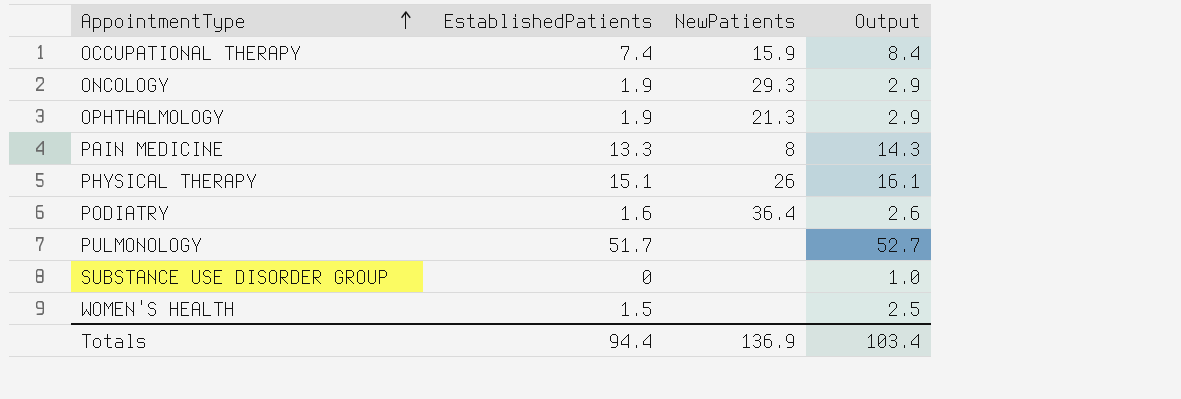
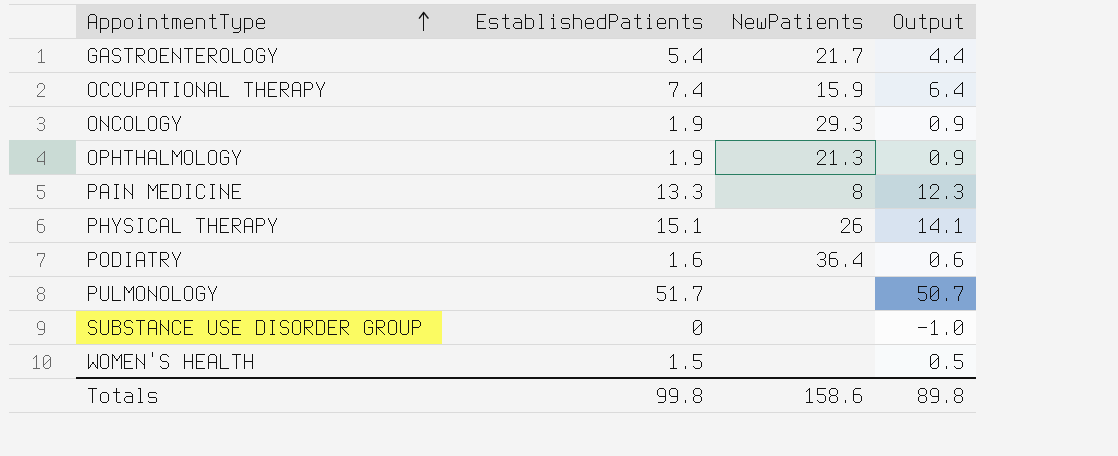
column Output | formula: [EstablishedPatients] + 1 -> [EstablishedPatients] - 1
row GASTROENTEROLOGY: none -> 5.4 | 21.7 | 4.4
Totals | EstablishedPatients: 94.4 -> 99.8
Totals | NewPatients: 136.9 -> 158.6
Totals | Output: 103.4 -> 89.8

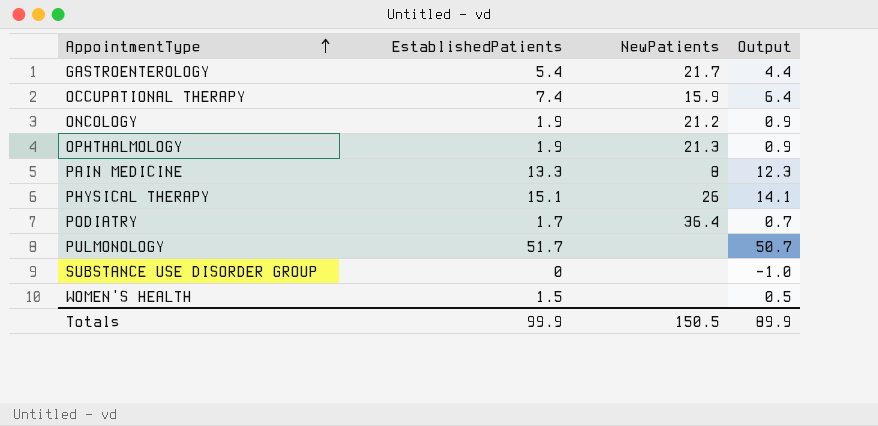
ONCOLOGY | NewPatients: 29.3 -> 21.2
PODIATRY | EstablishedPatients: 1.6 -> 1.7
PODIATRY | Output: 0.6 -> 0.7
Totals | EstablishedPatients: 99.8 -> 99.9
Totals | NewPatients: 158.6 -> 150.5
Totals | Output: 89.8 -> 89.9

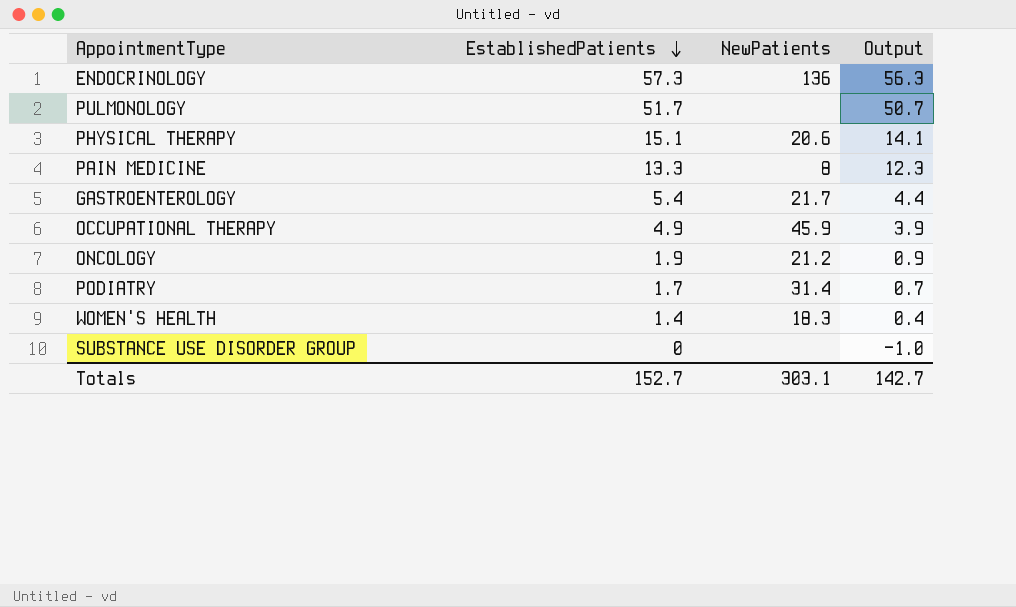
row order: AppointmentType ascending -> EstablishedPatients descending
row OPHTHALMOLOGY: 1.9 | 21.3 | 0.9 -> none
row ENDOCRINOLOGY: none -> 57.3 | 136 | 56.3
PHYSICAL THERAPY | NewPatients: 26 -> 20.6
OCCUPATIONAL THERAPY | EstablishedPatients: 7.4 -> 4.9
OCCUPATIONAL THERAPY | NewPatients: 15.9 -> 45.9
OCCUPATIONAL THERAPY | Output: 6.4 -> 3.9
PODIATRY | NewPatients: 36.4 -> 31.4
WOMEN'S HEALTH | EstablishedPatients: 1.5 -> 1.4
WOMEN'S HEALTH | NewPatients: none -> 18.3
WOMEN'S HEALTH | Output: 0.5 -> 0.4
Totals | EstablishedPatients: 99.9 -> 152.7
Totals | NewPatients: 150.5 -> 303.1
Totals | Output: 89.9 -> 142.7

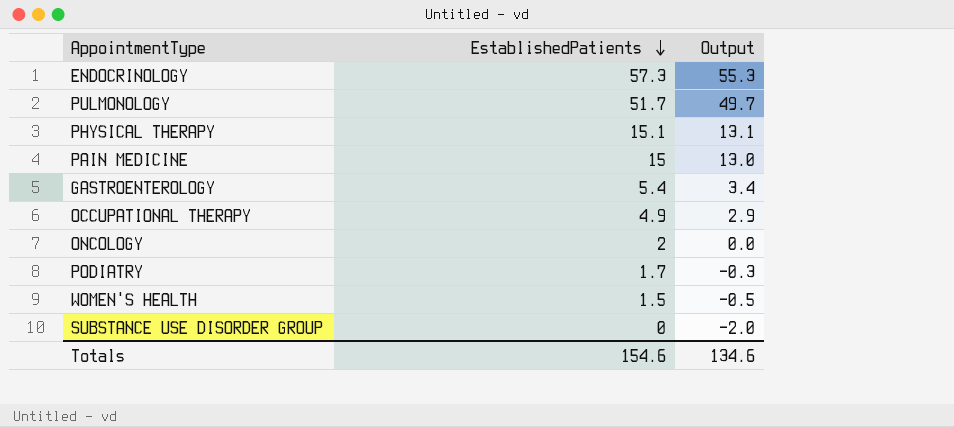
column NewPatients | position: 3 -> none
column Output | formula: [EstablishedPatients] - 1 -> [EstablishedPatients] - 2
PAIN MEDICINE | EstablishedPatients: 13.3 -> 15
ONCOLOGY | EstablishedPatients: 1.9 -> 2
WOMEN'S HEALTH | EstablishedPatients: 1.4 -> 1.5
Totals | EstablishedPatients: 152.7 -> 154.6
Totals | Output: 142.7 -> 134.6

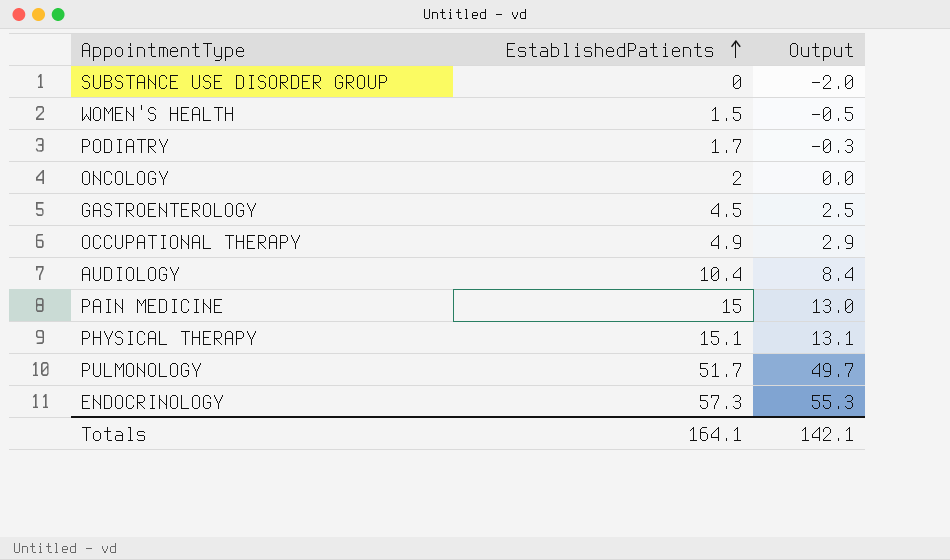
row order: EstablishedPatients descending -> EstablishedPatients ascending
GASTROENTEROLOGY | EstablishedPatients: 5.4 -> 4.5
GASTROENTEROLOGY | Output: 3.4 -> 2.5
row AUDIOLOGY: none -> 10.4 | 8.4
Totals | EstablishedPatients: 154.6 -> 164.1
Totals | Output: 134.6 -> 142.1

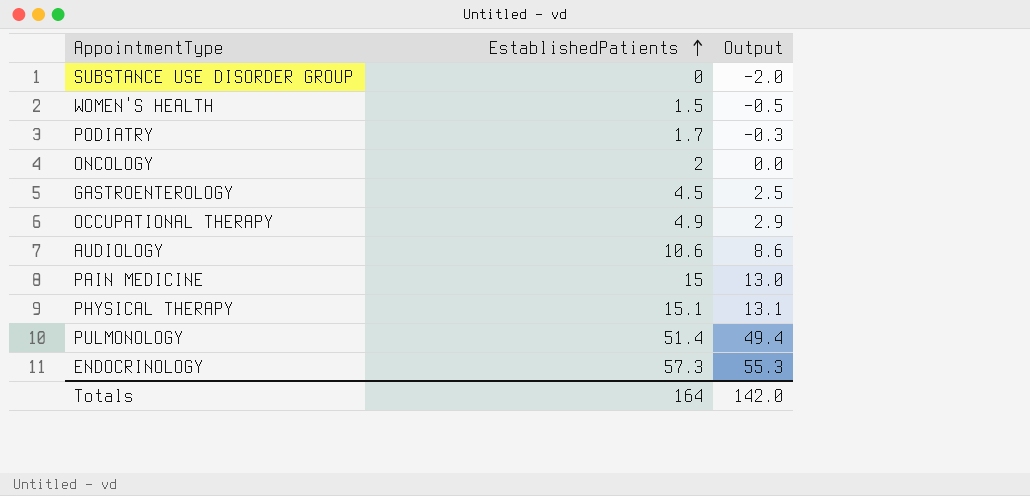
AUDIOLOGY | EstablishedPatients: 10.4 -> 10.6
AUDIOLOGY | Output: 8.4 -> 8.6
PULMONOLOGY | EstablishedPatients: 51.7 -> 51.4
PULMONOLOGY | Output: 49.7 -> 49.4
Totals | EstablishedPatients: 164.1 -> 164
Totals | Output: 142.1 -> 142.0

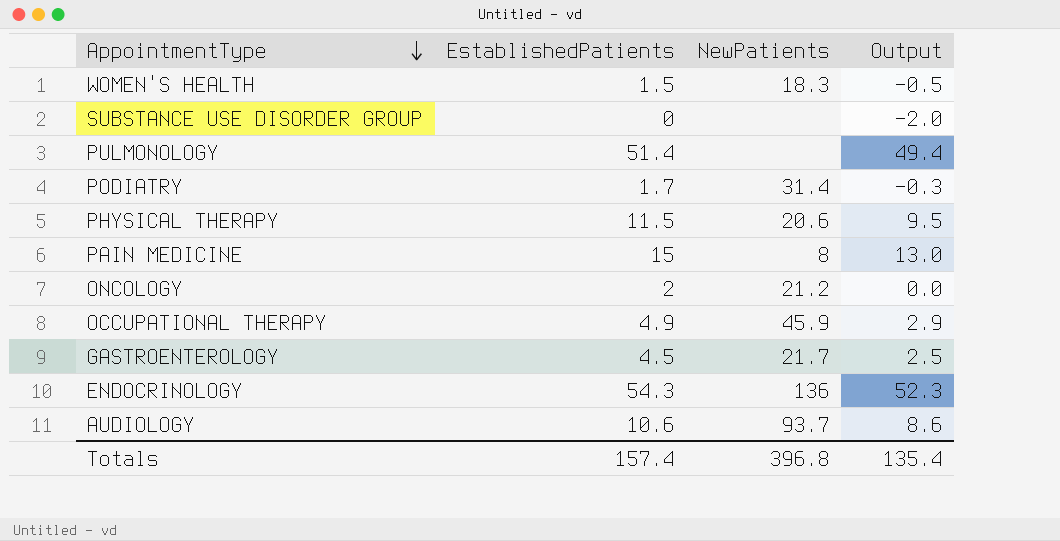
row order: EstablishedPatients ascending -> AppointmentType descending
column NewPatients | position: none -> 3
PHYSICAL THERAPY | EstablishedPatients: 15.1 -> 11.5
PHYSICAL THERAPY | Output: 13.1 -> 9.5
ENDOCRINOLOGY | EstablishedPatients: 57.3 -> 54.3
ENDOCRINOLOGY | Output: 55.3 -> 52.3
Totals | EstablishedPatients: 164 -> 157.4
Totals | Output: 142.0 -> 135.4

